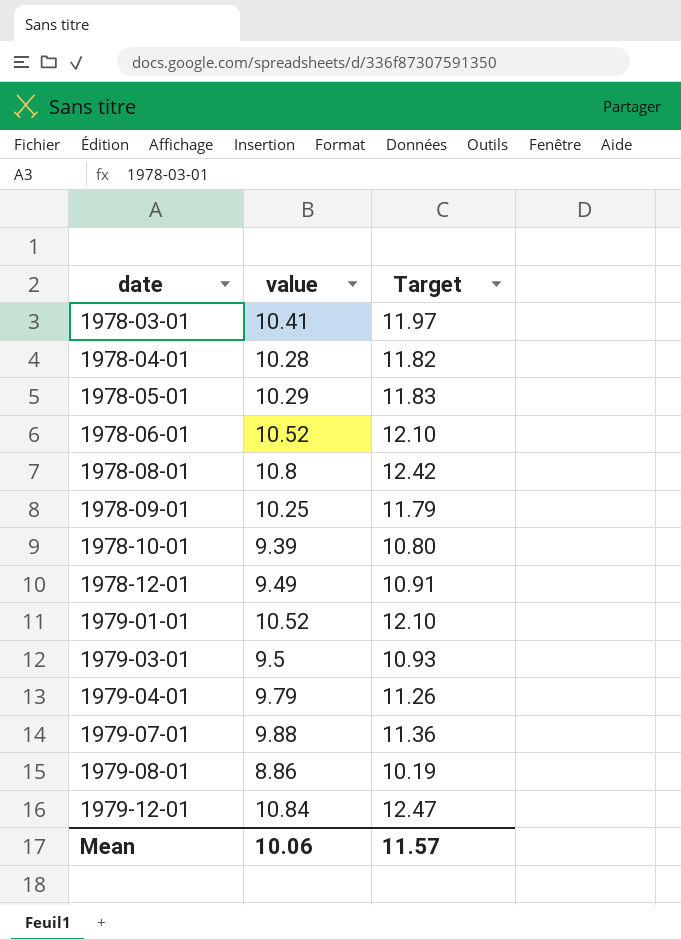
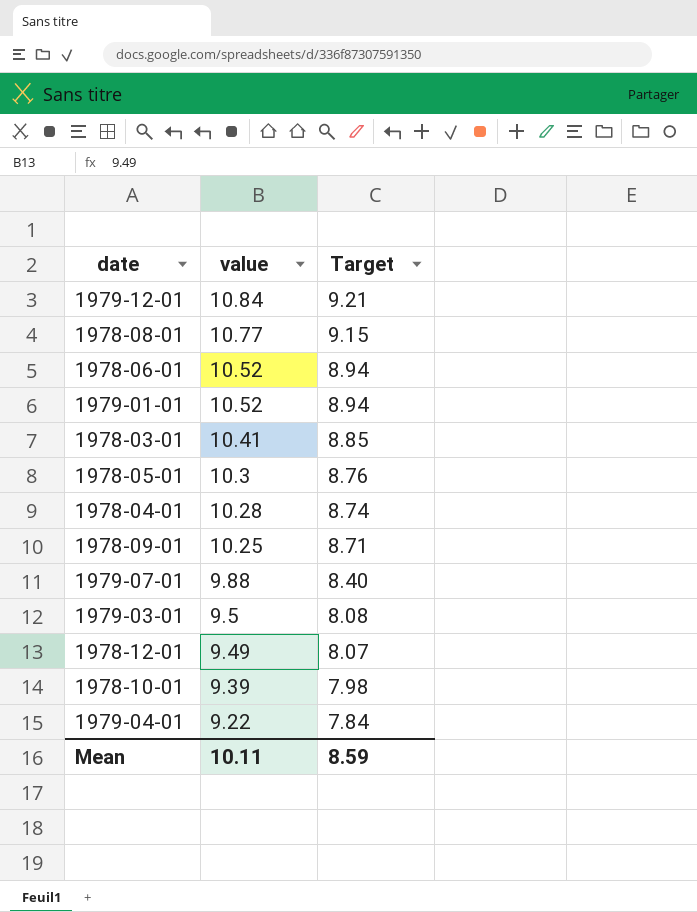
row order: date ascending -> value descending
column Target | formula: [value] * 1.15 -> [value] * 0.85
row 1979-08-01: 8.86 | 10.19 -> none
1978-08-01 | value: 10.8 -> 10.77
1978-05-01 | value: 10.29 -> 10.3
1979-04-01 | value: 9.79 -> 9.22
Mean | value: 10.06 -> 10.11
Mean | Target: 11.57 -> 8.59

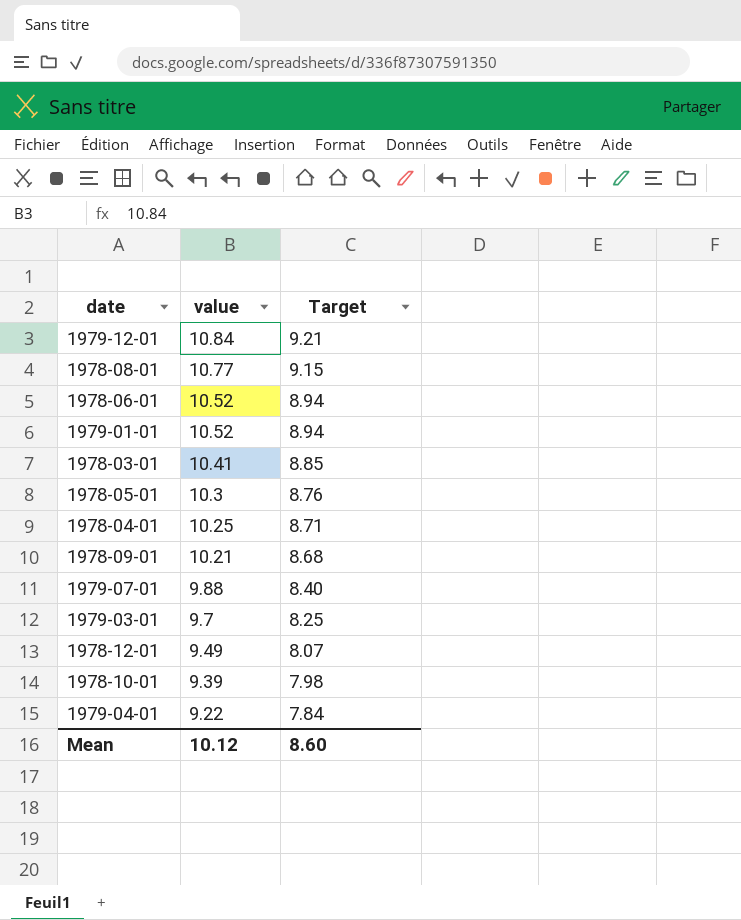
1978-04-01 | value: 10.28 -> 10.25
1978-04-01 | Target: 8.74 -> 8.71
1978-09-01 | value: 10.25 -> 10.21
1978-09-01 | Target: 8.71 -> 8.68
1979-03-01 | value: 9.5 -> 9.7
1979-03-01 | Target: 8.08 -> 8.25
Mean | value: 10.11 -> 10.12
Mean | Target: 8.59 -> 8.60

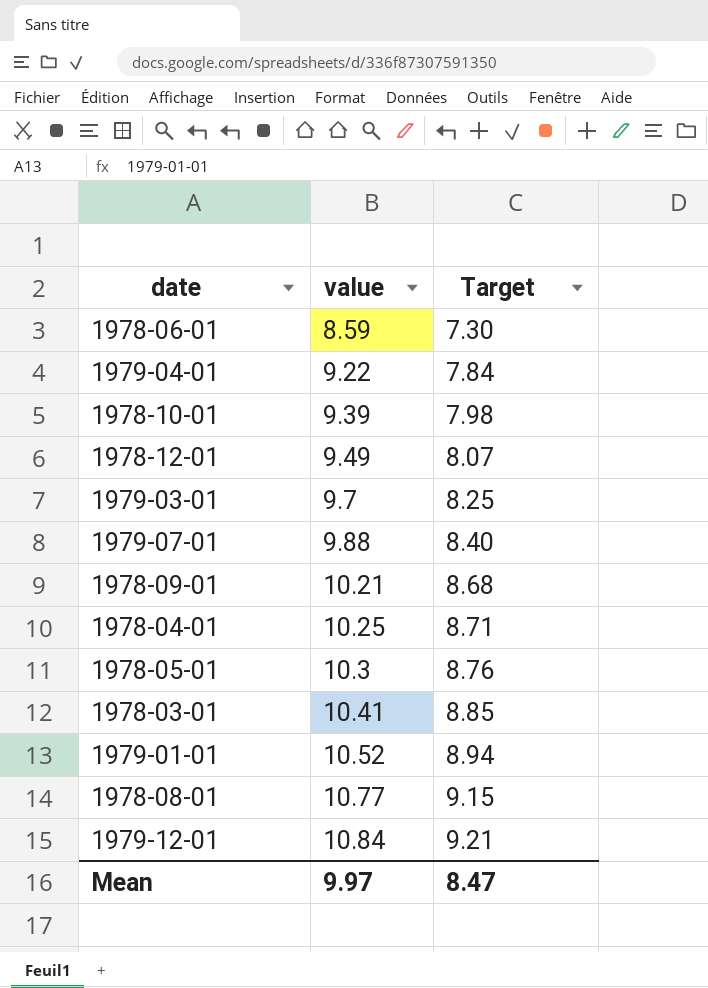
row order: value descending -> value ascending
1978-06-01 | value: 10.52 -> 8.59
1978-06-01 | Target: 8.94 -> 7.30
Mean | value: 10.12 -> 9.97
Mean | Target: 8.60 -> 8.47

